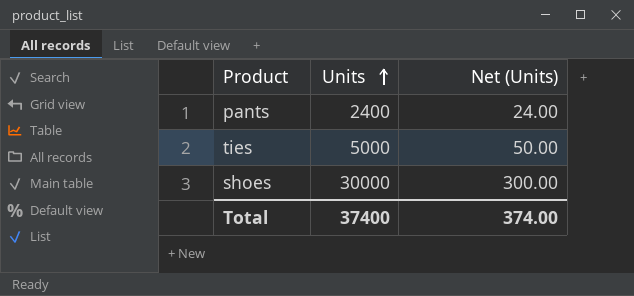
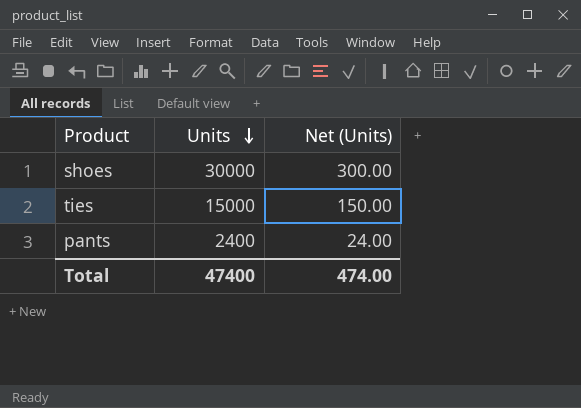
row order: Units ascending -> Units descending
ties | Units: 5000 -> 15000
ties | Net (Units): 50.00 -> 150.00
Total | Units: 37400 -> 47400
Total | Net (Units): 374.00 -> 474.00

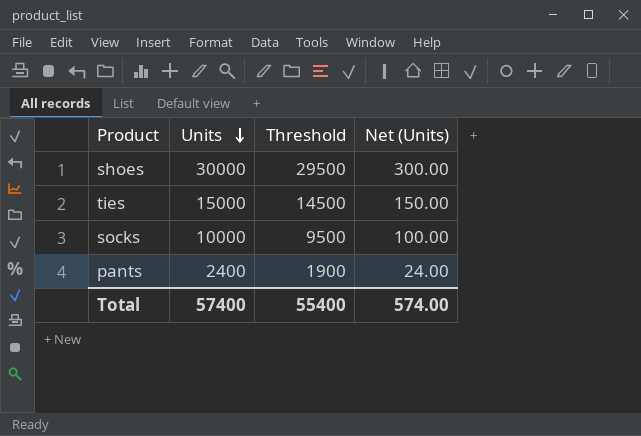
column Threshold | formula: none -> [Units] - 500
row socks: none -> 10000 | 9500 | 100.00
Total | Units: 47400 -> 57400
Total | Net (Units): 474.00 -> 574.00

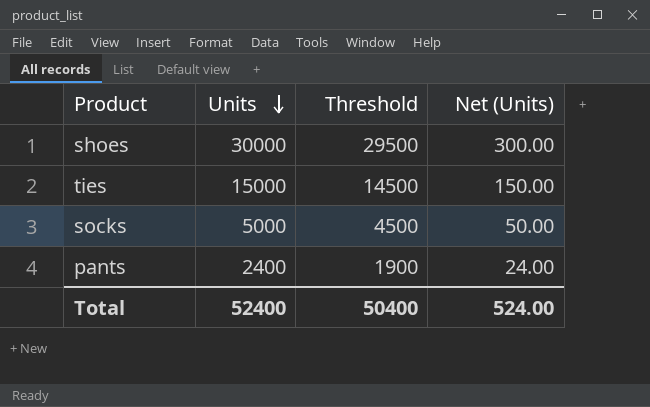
socks | Units: 10000 -> 5000
socks | Threshold: 9500 -> 4500
socks | Net (Units): 100.00 -> 50.00
Total | Units: 57400 -> 52400
Total | Threshold: 55400 -> 50400
Total | Net (Units): 574.00 -> 524.00

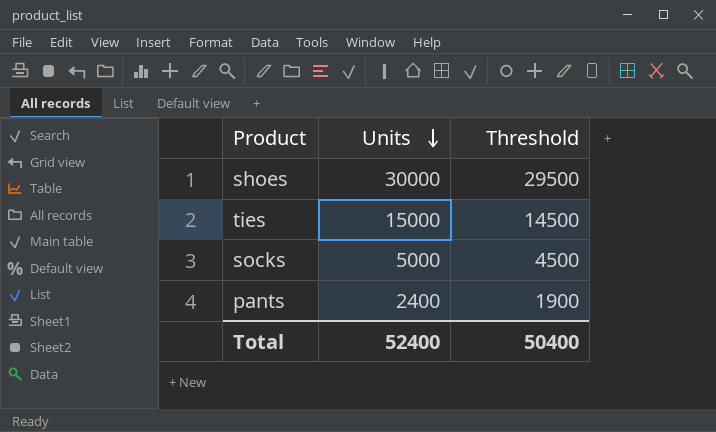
column Net (Units) | formula: [Units] * 0.01 -> none

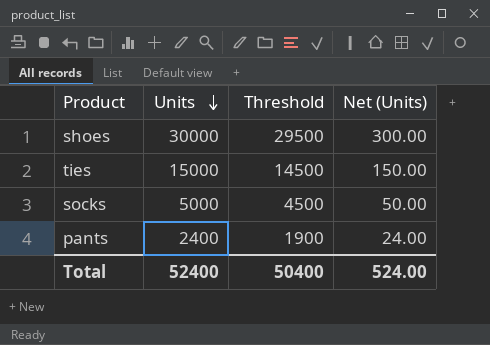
column Net (Units) | formula: none -> [Units] * 0.01

